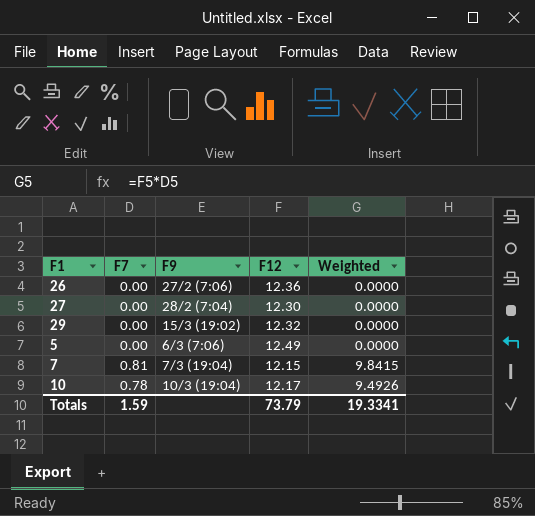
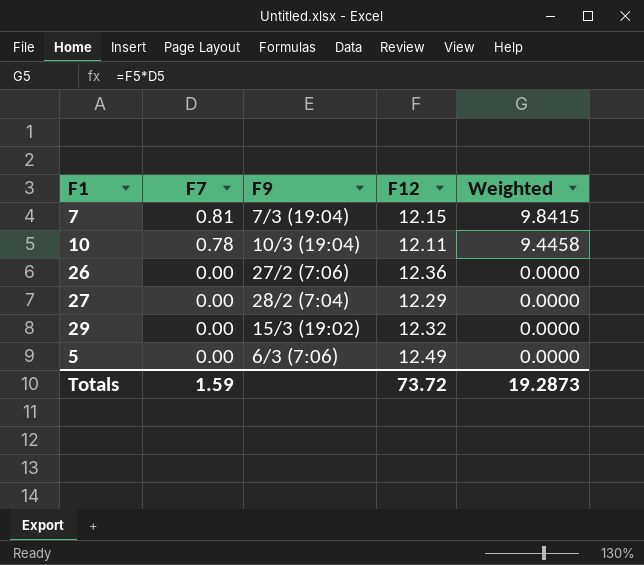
row order: none -> F7 descending
10 | F12: 12.17 -> 12.11
10 | Weighted: 9.4926 -> 9.4458
27 | F12: 12.30 -> 12.29
Totals | F12: 73.79 -> 73.72
Totals | Weighted: 19.3341 -> 19.2873

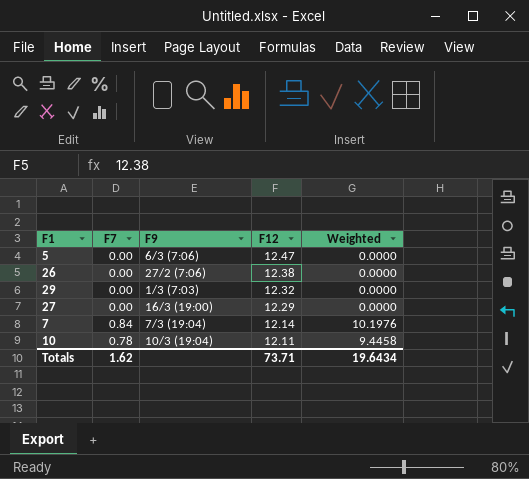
row order: F7 descending -> F12 descending
5 | F12: 12.49 -> 12.47
26 | F12: 12.36 -> 12.38
29 | F9: 15/3 (19:02) -> 1/3 (7:03)
27 | F9: 28/2 (7:04) -> 16/3 (19:00)
7 | F7: 0.81 -> 0.84
7 | F12: 12.15 -> 12.14
7 | Weighted: 9.8415 -> 10.1976
Totals | F7: 1.59 -> 1.62
Totals | F12: 73.72 -> 73.71
Totals | Weighted: 19.2873 -> 19.6434

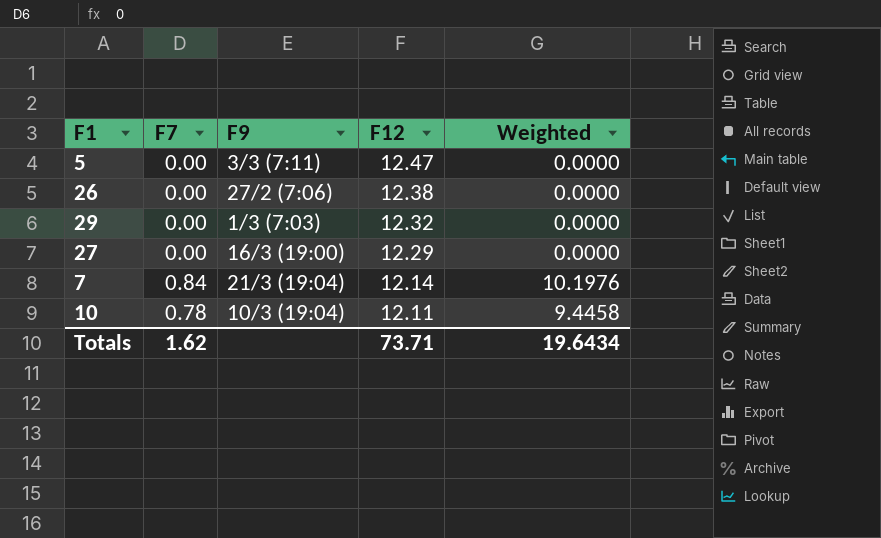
5 | F9: 6/3 (7:06) -> 3/3 (7:11)
7 | F9: 7/3 (19:04) -> 21/3 (19:04)

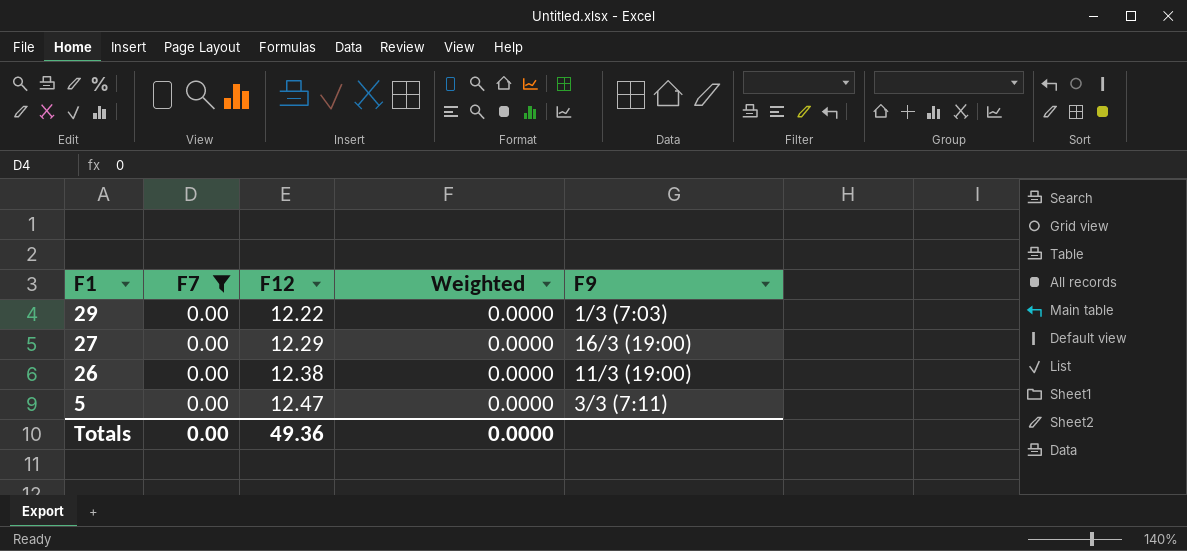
filter: none -> F7 = 0.00
row order: F12 descending -> F1 descending
column F9 | position: 3 -> 5
29 | F12: 12.32 -> 12.22
26 | F9: 27/2 (7:06) -> 11/3 (19:00)
Totals | F7: 1.62 -> 0.00
Totals | F12: 73.71 -> 49.36
Totals | Weighted: 19.6434 -> 0.0000

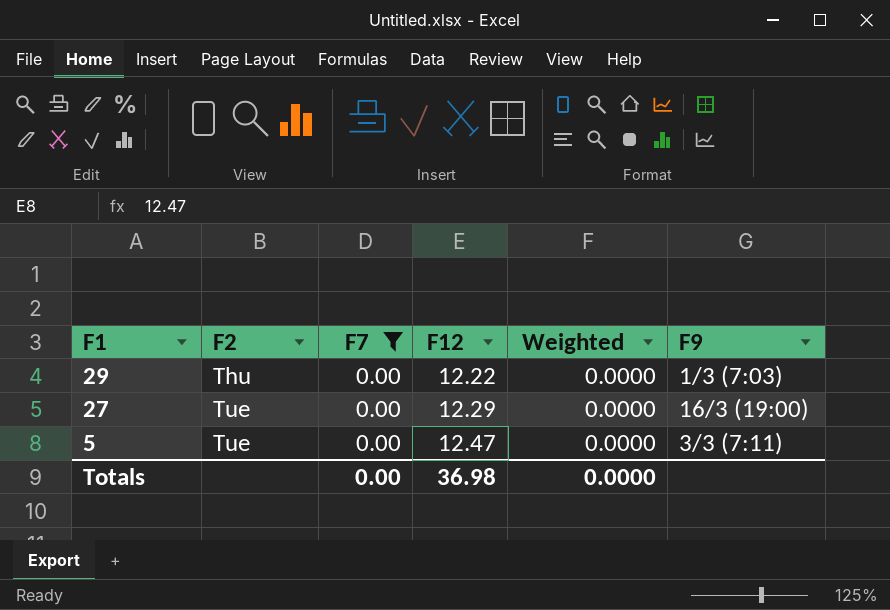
column F2 | position: none -> 2
row 26: 0.00 | 12.38 | 0.0000 | 11/3 (19:00) -> none
Totals | F12: 49.36 -> 36.98

